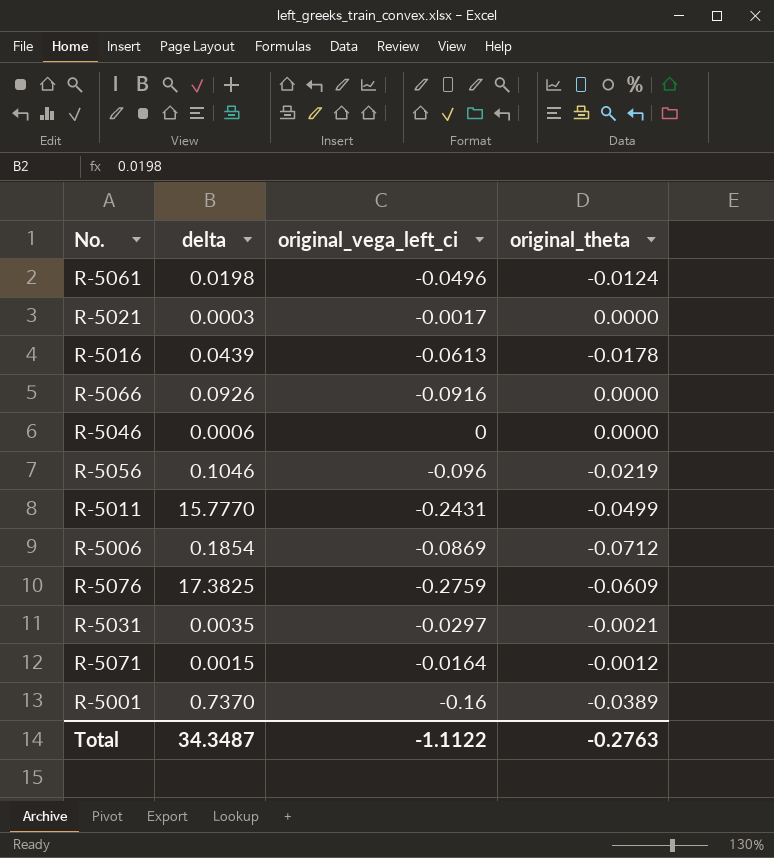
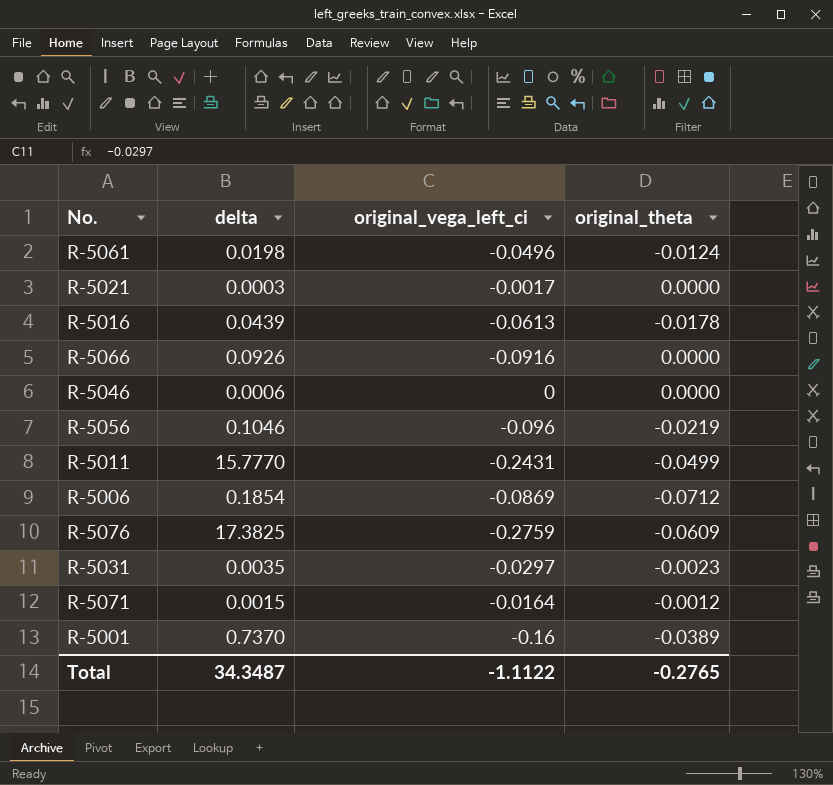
R-5031 | original_theta: -0.0021 -> -0.0023
Total | original_theta: -0.2763 -> -0.2765

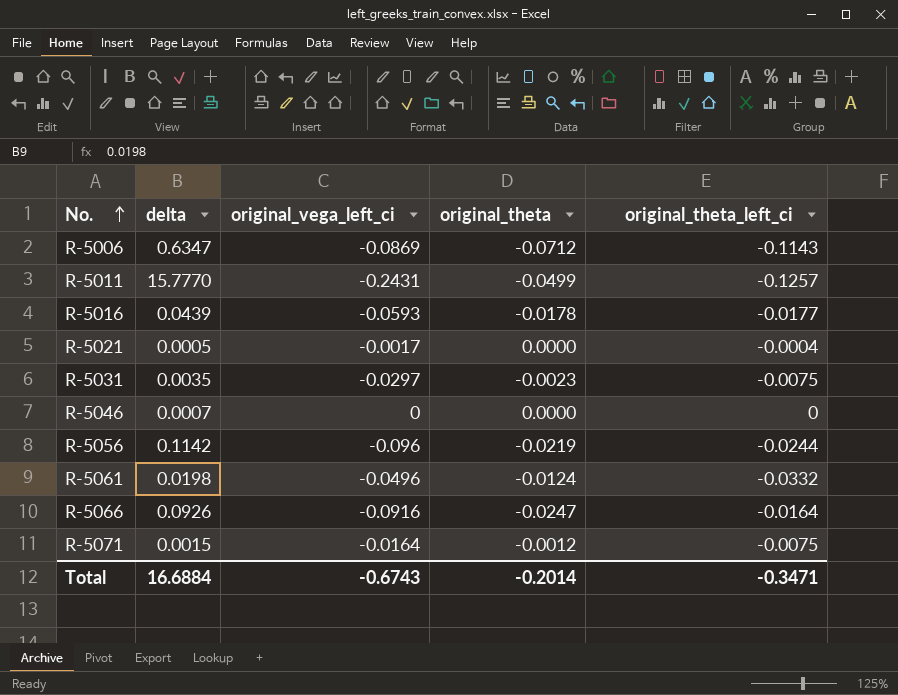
row order: none -> No. ascending
column original_theta_left_ci | position: none -> 5
row R-5076: 17.3825 | -0.2759 | -0.0609 -> none
row R-5001: 0.7370 | -0.16 | -0.0389 -> none
R-5006 | delta: 0.1854 -> 0.6347
R-5016 | original_vega_left_ci: -0.0613 -> -0.0593
R-5021 | delta: 0.0003 -> 0.0005
R-5046 | delta: 0.0006 -> 0.0007
R-5056 | delta: 0.1046 -> 0.1142
R-5066 | original_theta: 0.0000 -> -0.0247
Total | delta: 34.3487 -> 16.6884
Total | original_vega_left_ci: -1.1122 -> -0.6743
Total | original_theta: -0.2765 -> -0.2014

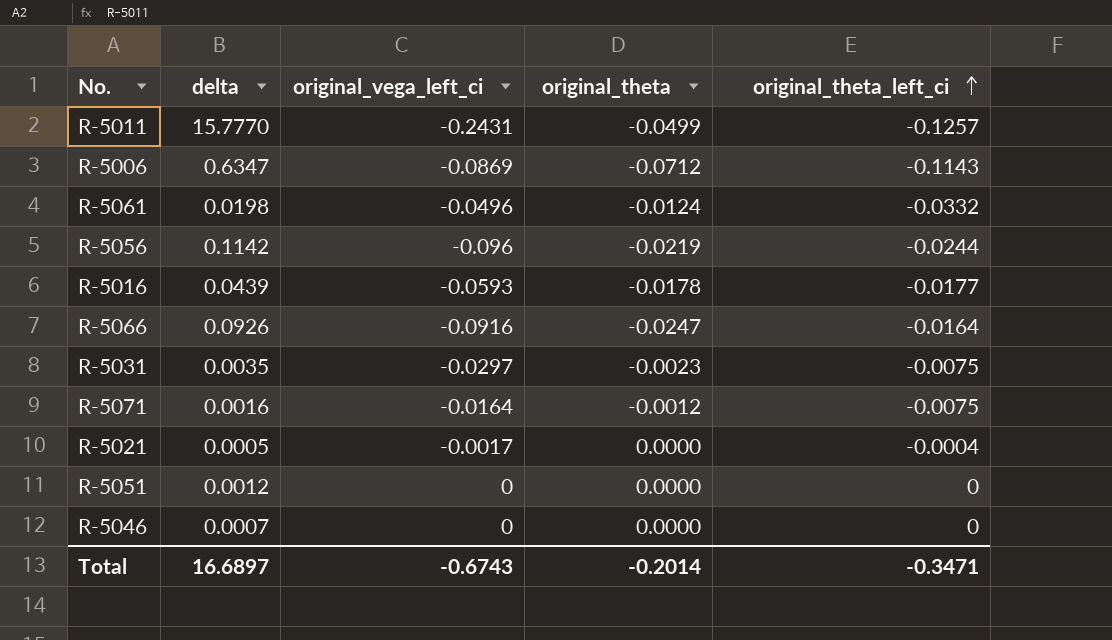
row order: No. ascending -> original_theta_left_ci ascending
R-5071 | delta: 0.0015 -> 0.0016
row R-5051: none -> 0.0012 | 0 | 0.0000 | 0
Total | delta: 16.6884 -> 16.6897

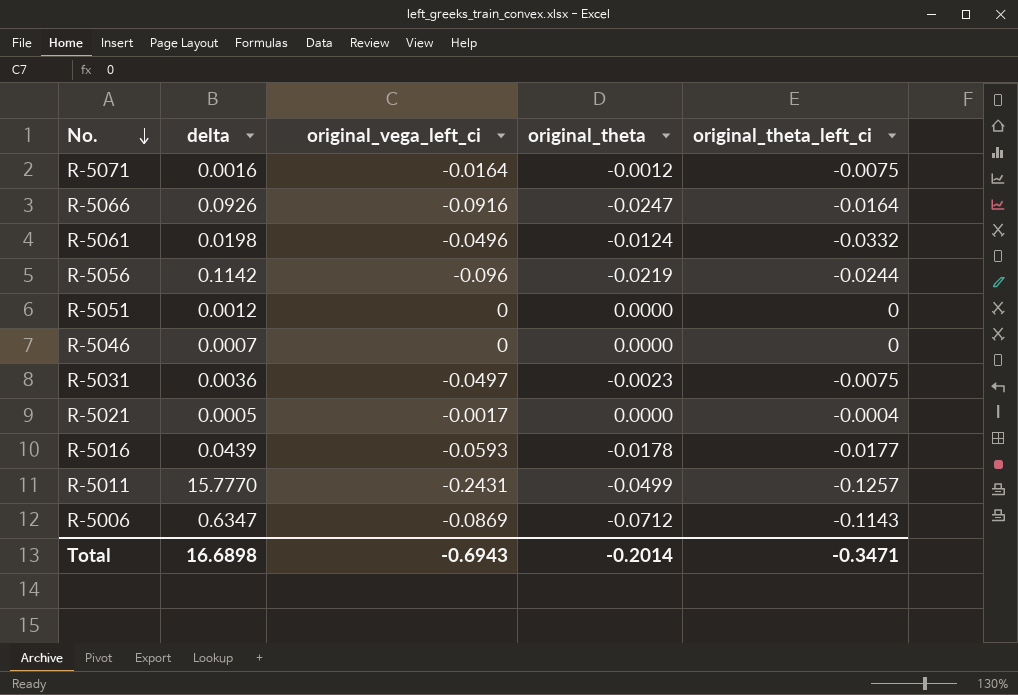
row order: original_theta_left_ci ascending -> No. descending
R-5031 | delta: 0.0035 -> 0.0036
R-5031 | original_vega_left_ci: -0.0297 -> -0.0497
Total | delta: 16.6897 -> 16.6898
Total | original_vega_left_ci: -0.6743 -> -0.6943

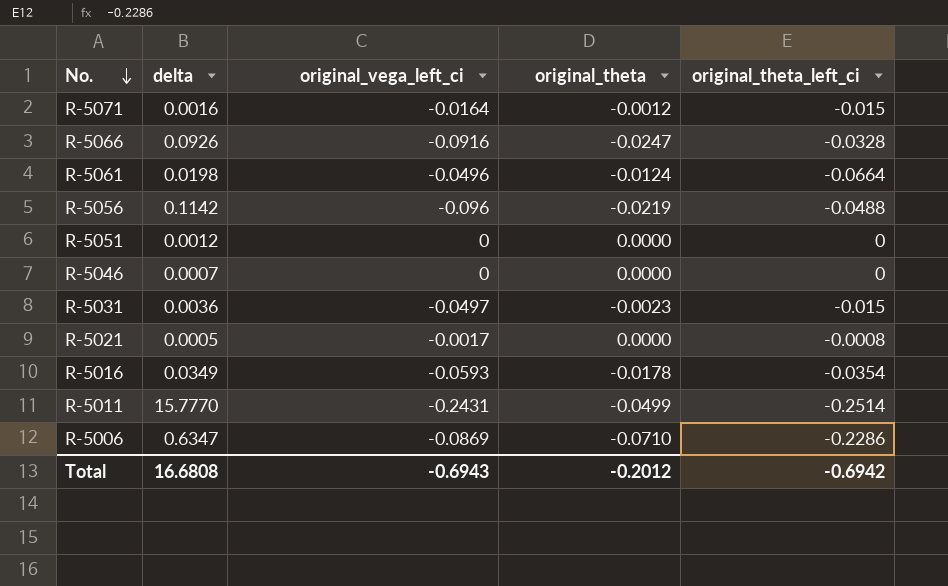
R-5071 | original_theta_left_ci: -0.0075 -> -0.015
R-5066 | original_theta_left_ci: -0.0164 -> -0.0328
R-5061 | original_theta_left_ci: -0.0332 -> -0.0664
R-5056 | original_theta_left_ci: -0.0244 -> -0.0488
R-5031 | original_theta_left_ci: -0.0075 -> -0.015
R-5021 | original_theta_left_ci: -0.0004 -> -0.0008
R-5016 | delta: 0.0439 -> 0.0349
R-5016 | original_theta_left_ci: -0.0177 -> -0.0354
R-5011 | original_theta_left_ci: -0.1257 -> -0.2514
R-5006 | original_theta: -0.0712 -> -0.0710
R-5006 | original_theta_left_ci: -0.1143 -> -0.2286
Total | delta: 16.6898 -> 16.6808
Total | original_theta: -0.2014 -> -0.2012
Total | original_theta_left_ci: -0.3471 -> -0.6942

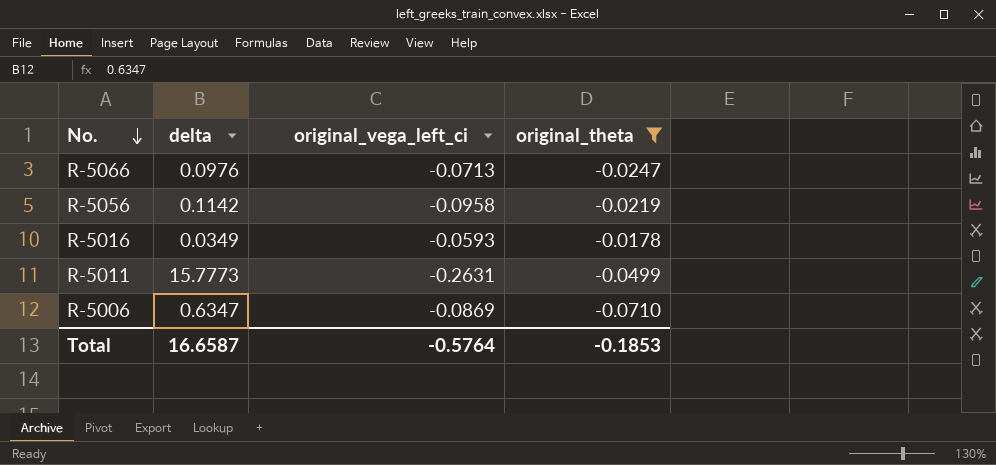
filter: none -> original_theta <= -0.0178
column original_theta_left_ci | position: 5 -> none
R-5066 | delta: 0.0926 -> 0.0976
R-5066 | original_vega_left_ci: -0.0916 -> -0.0713
R-5056 | original_vega_left_ci: -0.096 -> -0.0958
R-5011 | delta: 15.7770 -> 15.7773
R-5011 | original_vega_left_ci: -0.2431 -> -0.2631
Total | delta: 16.6808 -> 16.6587
Total | original_vega_left_ci: -0.6943 -> -0.5764
Total | original_theta: -0.2012 -> -0.1853

